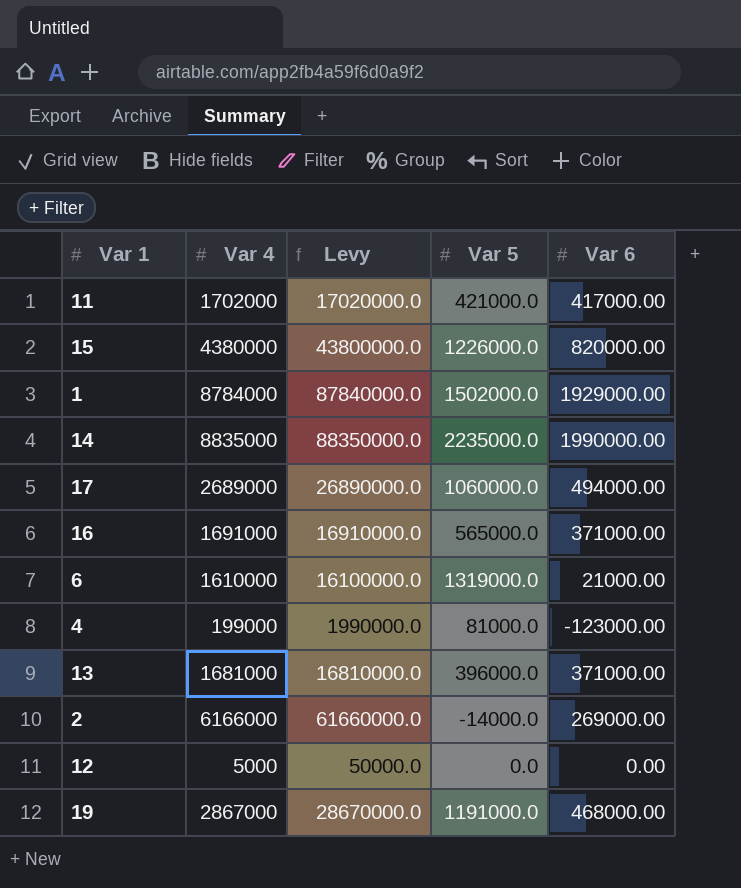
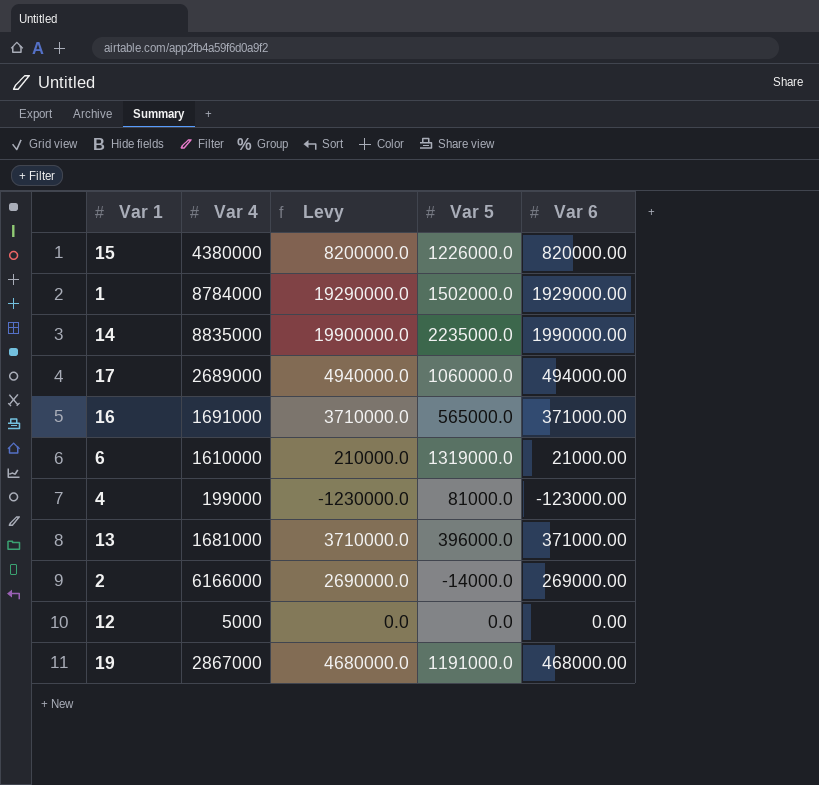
column Levy | formula: [Var 4] * 10 -> [Var 6] * 10
row 11: 1702000 | 17020000.0 | 421000.0 | 417000.00 -> none

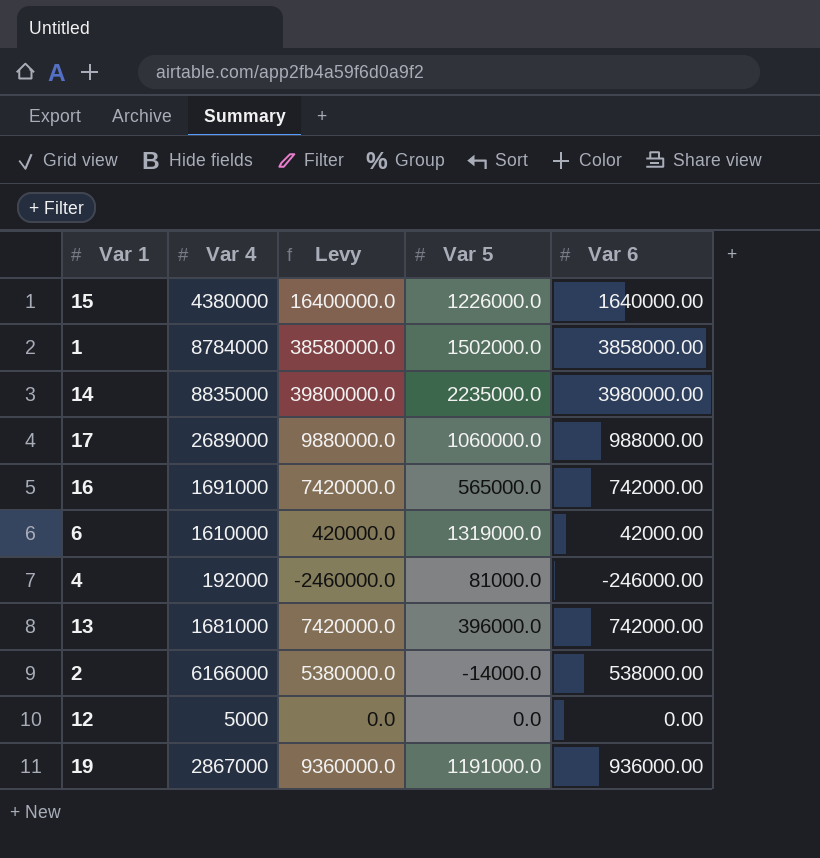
15 | Levy: 8200000.0 -> 16400000.0
15 | Var 6: 820000.00 -> 1640000.00
1 | Levy: 19290000.0 -> 38580000.0
1 | Var 6: 1929000.00 -> 3858000.00
14 | Levy: 19900000.0 -> 39800000.0
14 | Var 6: 1990000.00 -> 3980000.00
17 | Levy: 4940000.0 -> 9880000.0
17 | Var 6: 494000.00 -> 988000.00
16 | Levy: 3710000.0 -> 7420000.0
16 | Var 6: 371000.00 -> 742000.00
6 | Levy: 210000.0 -> 420000.0
6 | Var 6: 21000.00 -> 42000.00
4 | Var 4: 199000 -> 192000
4 | Levy: -1230000.0 -> -2460000.0
4 | Var 6: -123000.00 -> -246000.00
13 | Levy: 3710000.0 -> 7420000.0
13 | Var 6: 371000.00 -> 742000.00
2 | Levy: 2690000.0 -> 5380000.0
2 | Var 6: 269000.00 -> 538000.00
19 | Levy: 4680000.0 -> 9360000.0
19 | Var 6: 468000.00 -> 936000.00

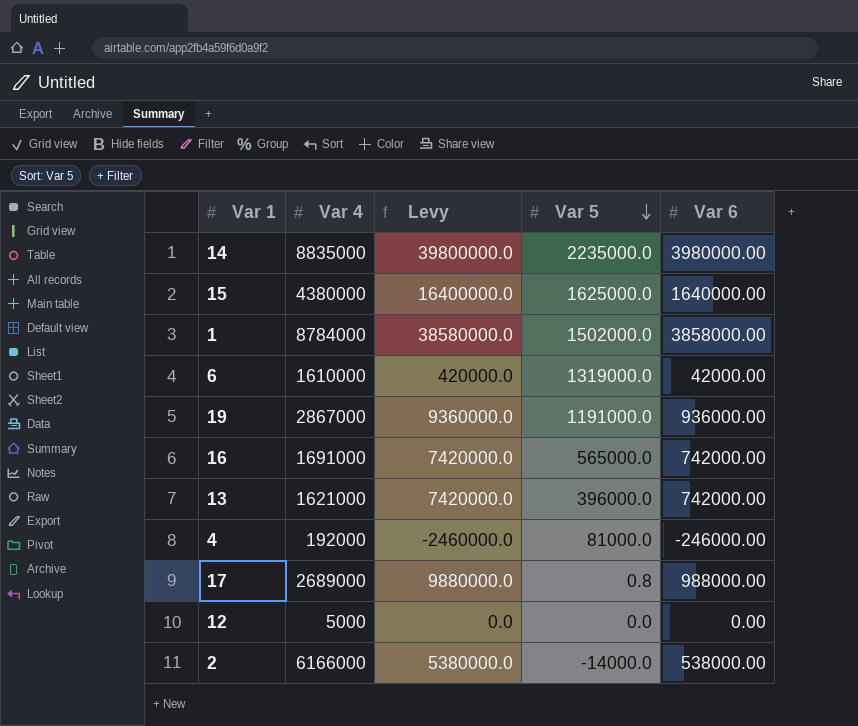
row order: none -> Var 5 descending
15 | Var 5: 1226000.0 -> 1625000.0
13 | Var 4: 1681000 -> 1621000
17 | Var 5: 1060000.0 -> 0.8

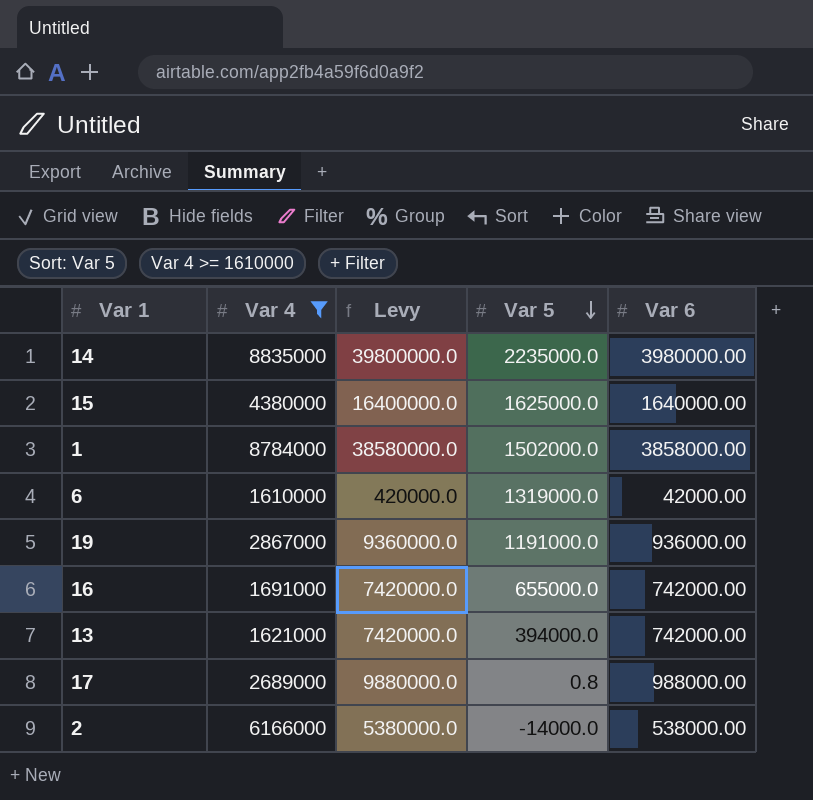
filter: none -> Var 4 >= 1610000
16 | Var 5: 565000.0 -> 655000.0
13 | Var 5: 396000.0 -> 394000.0

